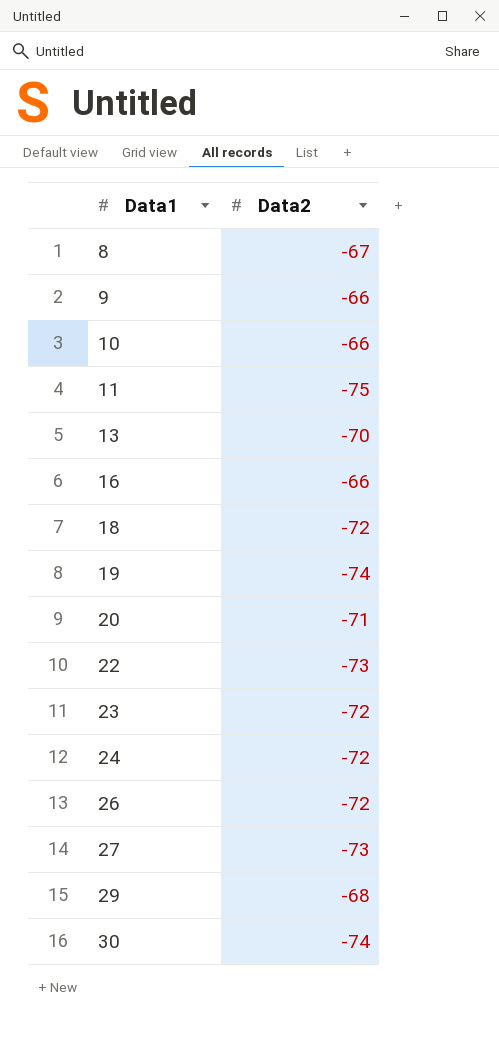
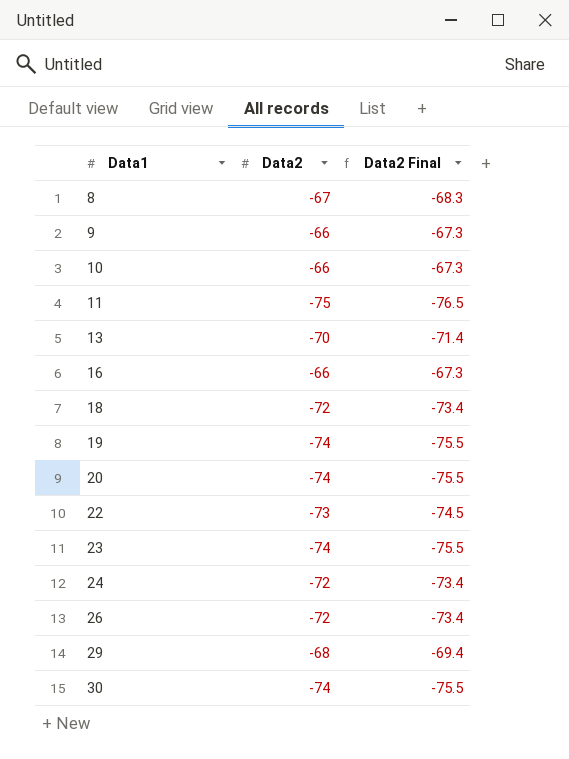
column Data2 Final | formula: none -> [Data2] * 1.02
row 27: -73 -> none
20 | Data2: -71 -> -74
23 | Data2: -72 -> -74

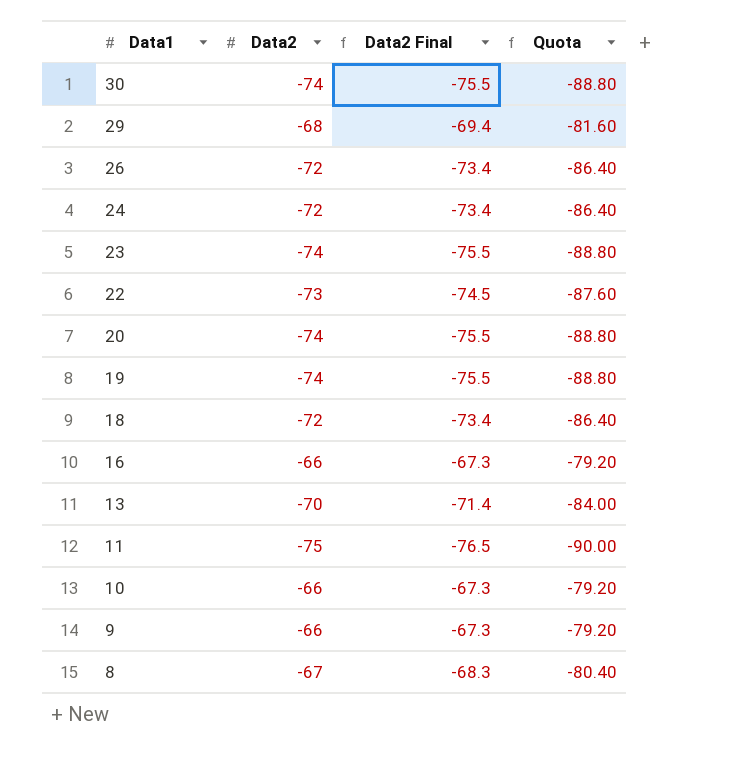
row order: Data1 ascending -> Data1 descending
column Quota | formula: none -> [Data2] * 1.2

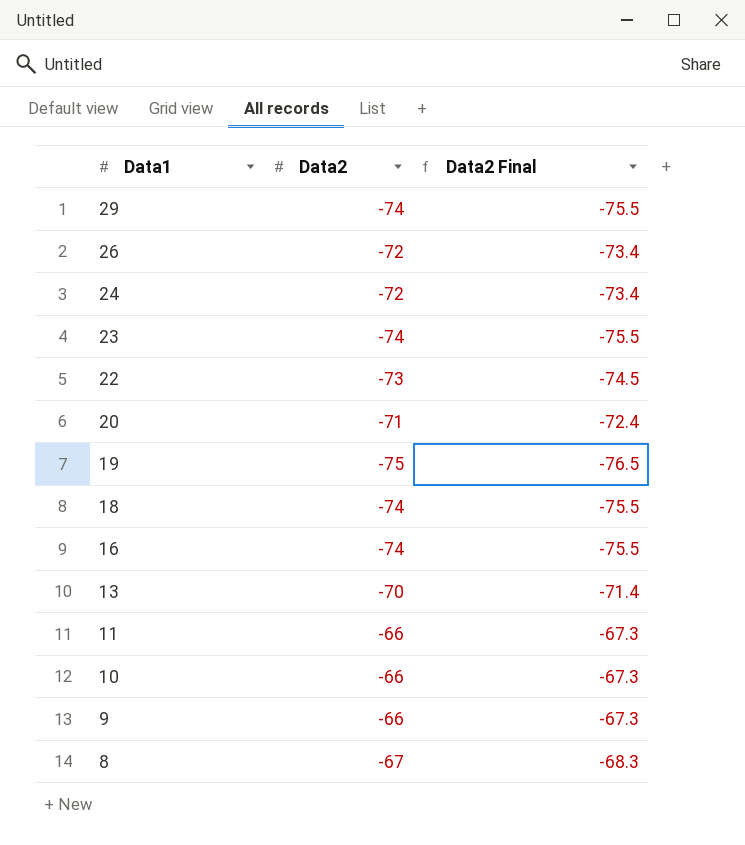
column Quota | formula: [Data2] * 1.2 -> none
row 30: -74 | -75.5 | -88.80 -> none
29 | Data2: -68 -> -74
29 | Data2 Final: -69.4 -> -75.5
20 | Data2: -74 -> -71
20 | Data2 Final: -75.5 -> -72.4
19 | Data2: -74 -> -75
19 | Data2 Final: -75.5 -> -76.5
18 | Data2: -72 -> -74
18 | Data2 Final: -73.4 -> -75.5
16 | Data2: -66 -> -74
16 | Data2 Final: -67.3 -> -75.5
11 | Data2: -75 -> -66
11 | Data2 Final: -76.5 -> -67.3

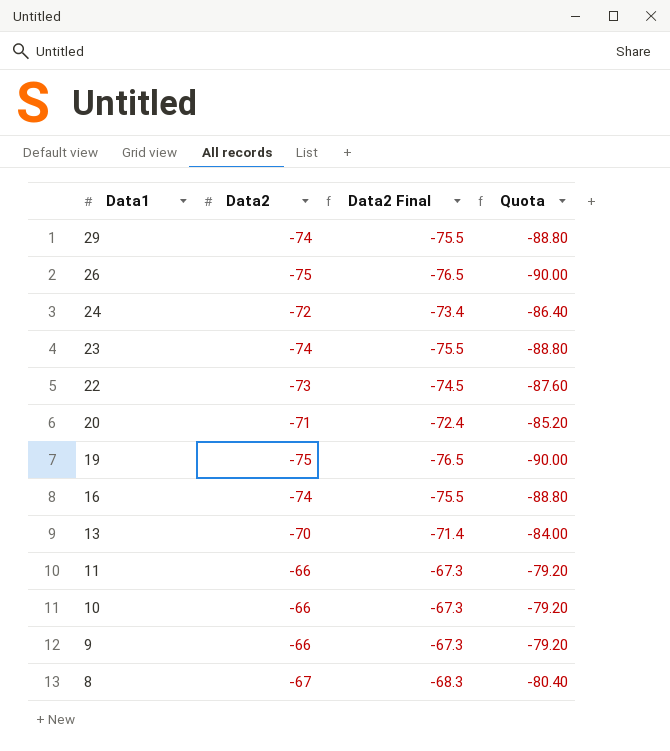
column Quota | formula: none -> [Data2] * 1.2
row 18: -74 | -75.5 -> none
26 | Data2: -72 -> -75
26 | Data2 Final: -73.4 -> -76.5

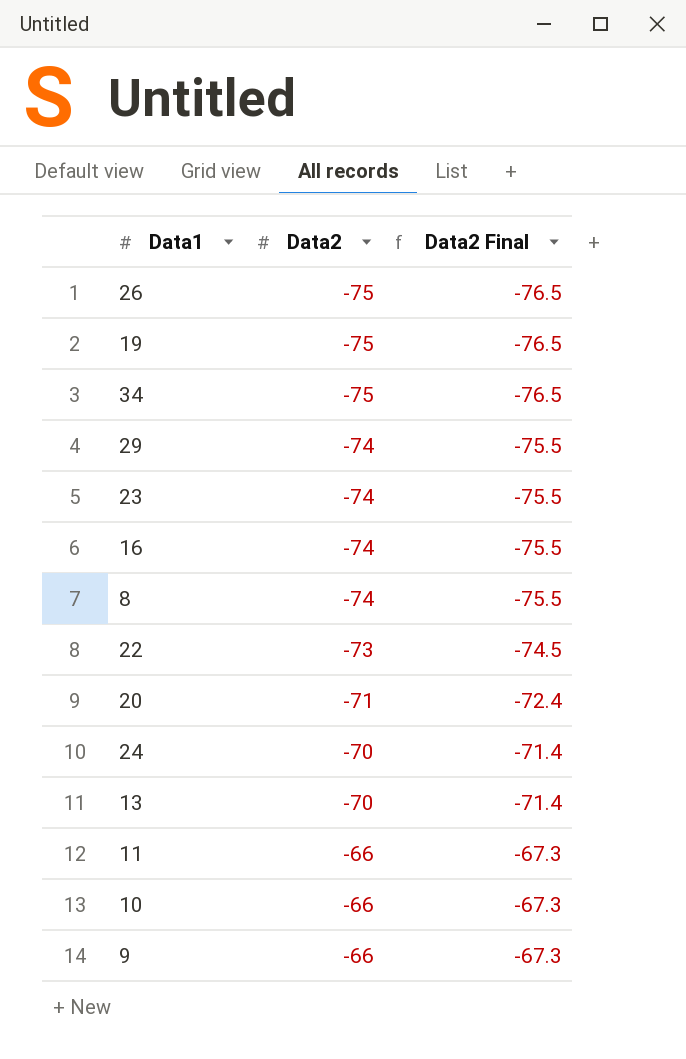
row order: Data1 descending -> Data2 ascending
column Quota | formula: [Data2] * 1.2 -> none
row 34: none -> -75 | -76.5
8 | Data2: -67 -> -74
8 | Data2 Final: -68.3 -> -75.5
24 | Data2: -72 -> -70
24 | Data2 Final: -73.4 -> -71.4

